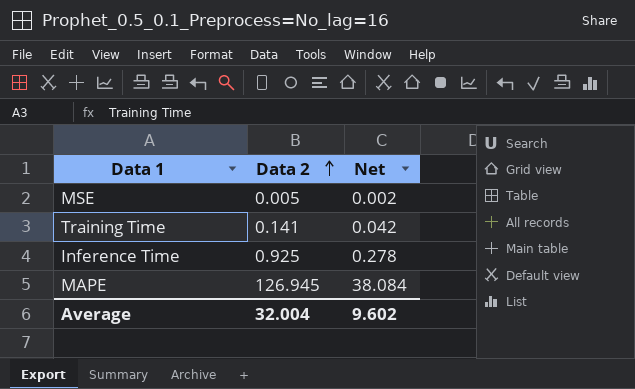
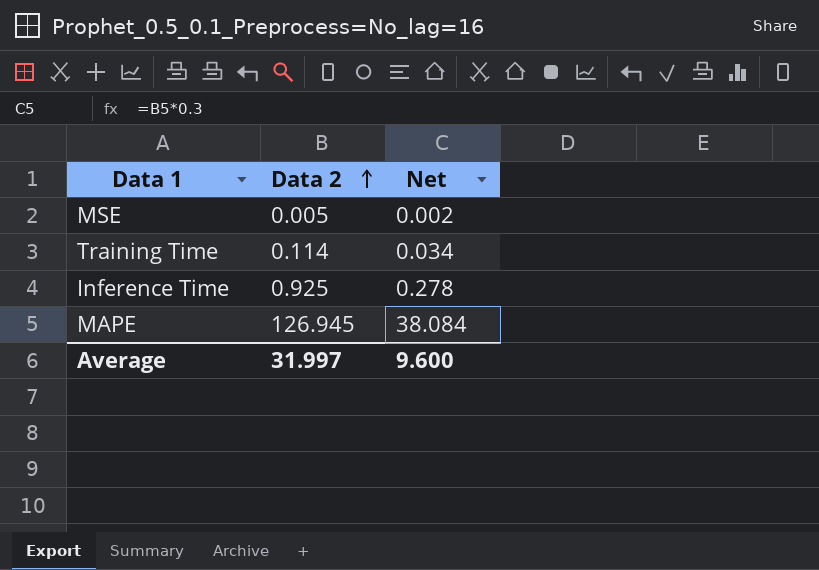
Training Time | Data 2: 0.141 -> 0.114
Training Time | Net: 0.042 -> 0.034
Average | Data 2: 32.004 -> 31.997
Average | Net: 9.602 -> 9.600

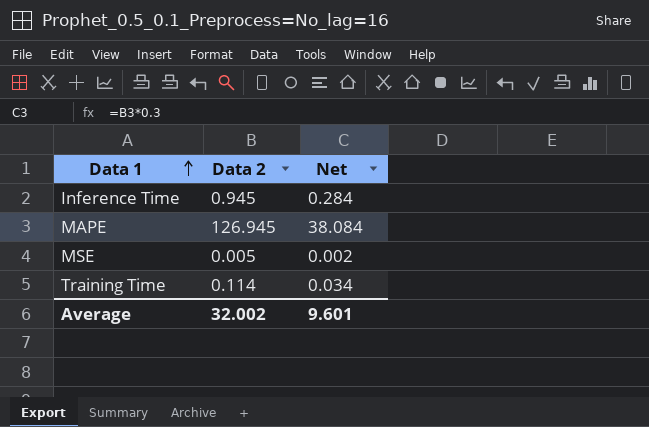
row order: Data 2 ascending -> Data 1 ascending
Inference Time | Data 2: 0.925 -> 0.945
Inference Time | Net: 0.278 -> 0.284
Average | Data 2: 31.997 -> 32.002
Average | Net: 9.600 -> 9.601

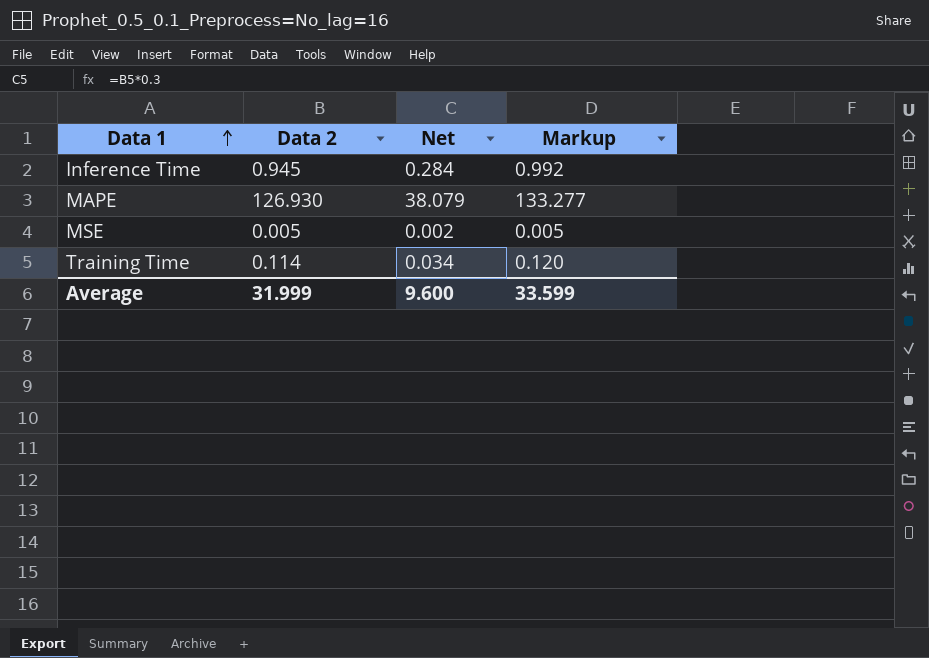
column Markup | formula: none -> [Data 2] * 1.05
MAPE | Data 2: 126.945 -> 126.930
MAPE | Net: 38.084 -> 38.079
Average | Data 2: 32.002 -> 31.999
Average | Net: 9.601 -> 9.600

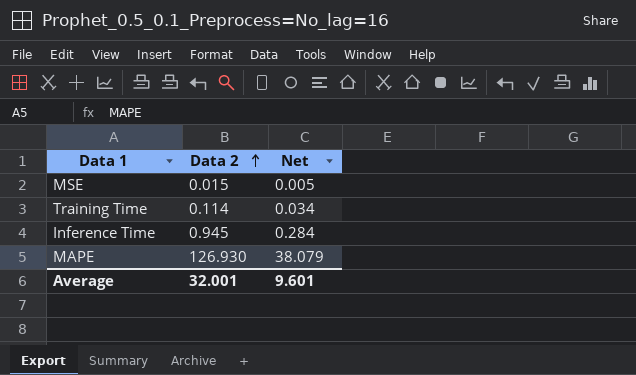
row order: Data 1 ascending -> Data 2 ascending
column Markup | formula: [Data 2] * 1.05 -> none
MSE | Data 2: 0.005 -> 0.015
MSE | Net: 0.002 -> 0.005
Average | Data 2: 31.999 -> 32.001
Average | Net: 9.600 -> 9.601

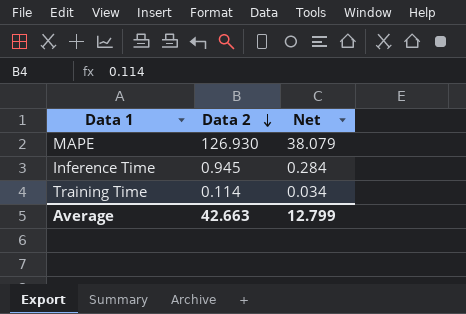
row order: Data 2 ascending -> Data 2 descending
row MSE: 0.015 | 0.005 -> none
Average | Data 2: 32.001 -> 42.663
Average | Net: 9.601 -> 12.799

